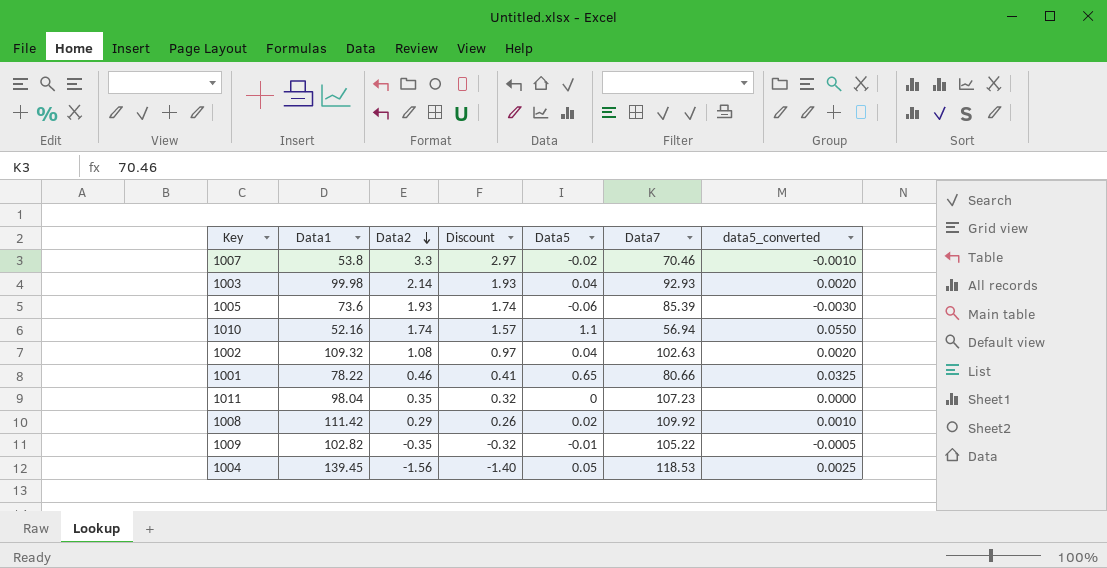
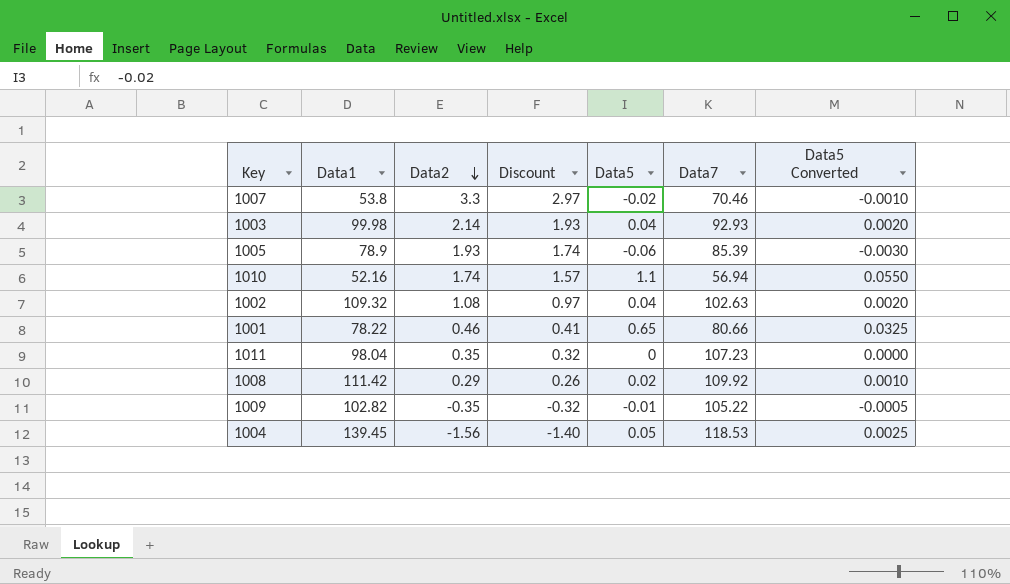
column name: data5_converted -> Data5 Converted
1005 | Data1: 73.6 -> 78.9

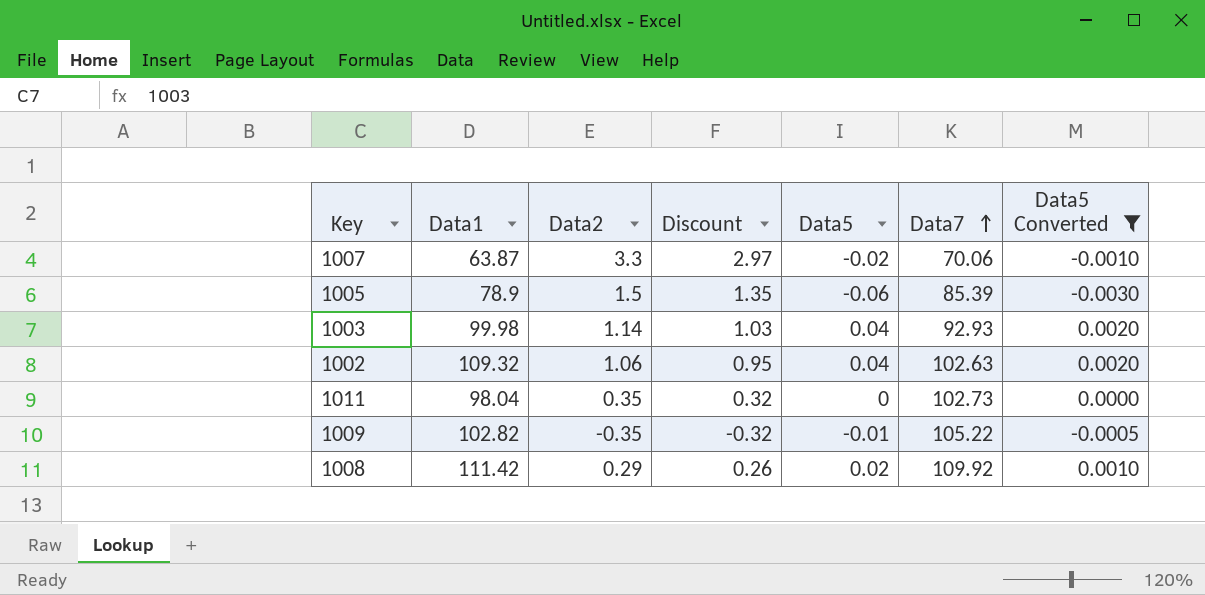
filter: none -> Data5 Converted <= 0.0020
row order: Data2 descending -> Data7 ascending
1007 | Data1: 53.8 -> 63.87
1007 | Data7: 70.46 -> 70.06
1005 | Data2: 1.93 -> 1.5
1005 | Discount: 1.74 -> 1.35
1003 | Data2: 2.14 -> 1.14
1003 | Discount: 1.93 -> 1.03
1002 | Data2: 1.08 -> 1.06
1002 | Discount: 0.97 -> 0.95
1011 | Data7: 107.23 -> 102.73

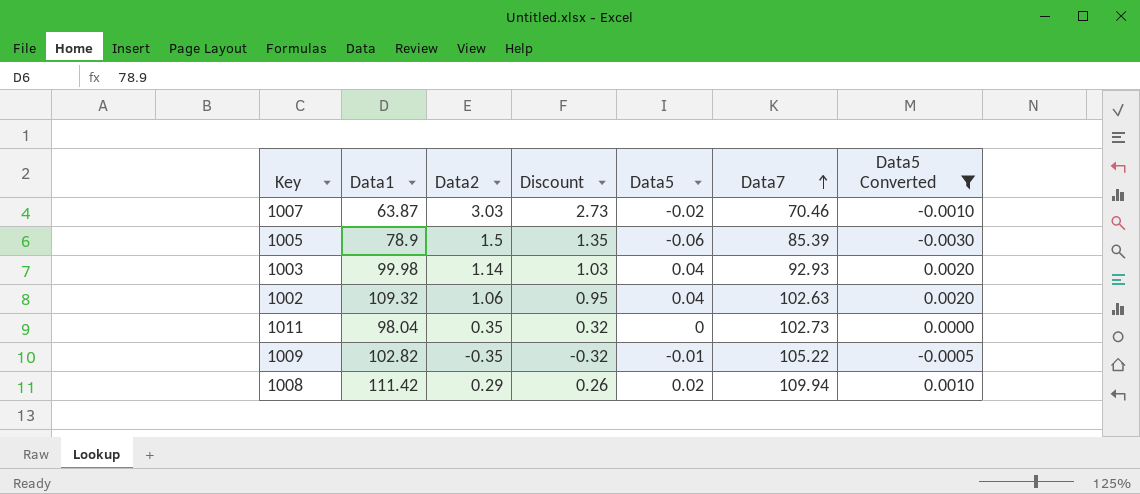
1007 | Data2: 3.3 -> 3.03
1007 | Discount: 2.97 -> 2.73
1007 | Data7: 70.06 -> 70.46
1008 | Data7: 109.92 -> 109.94

